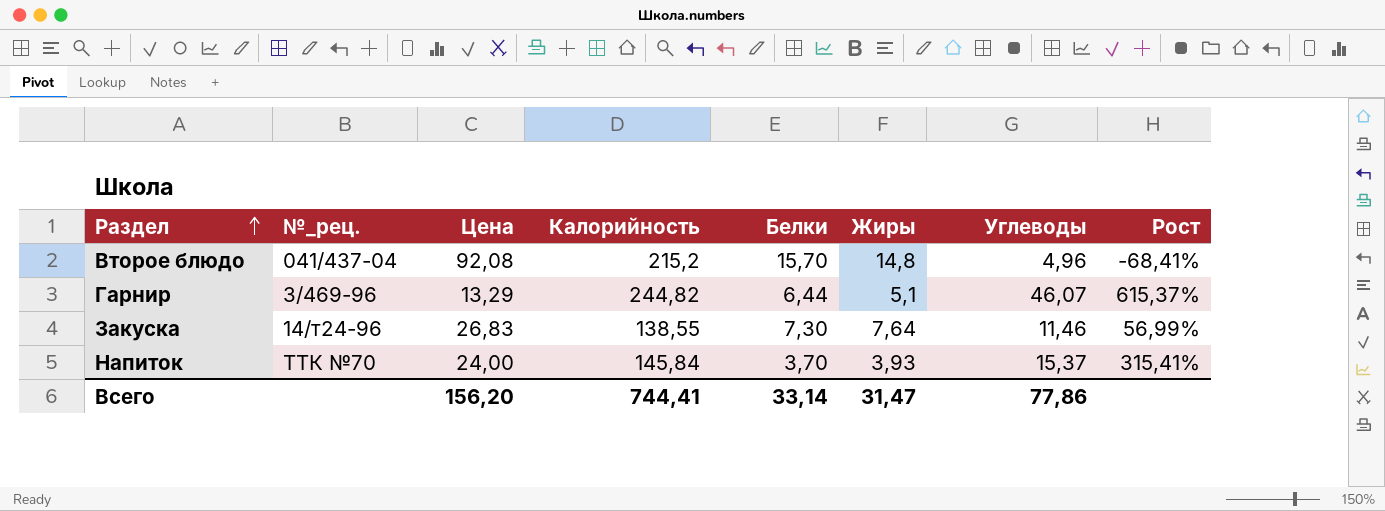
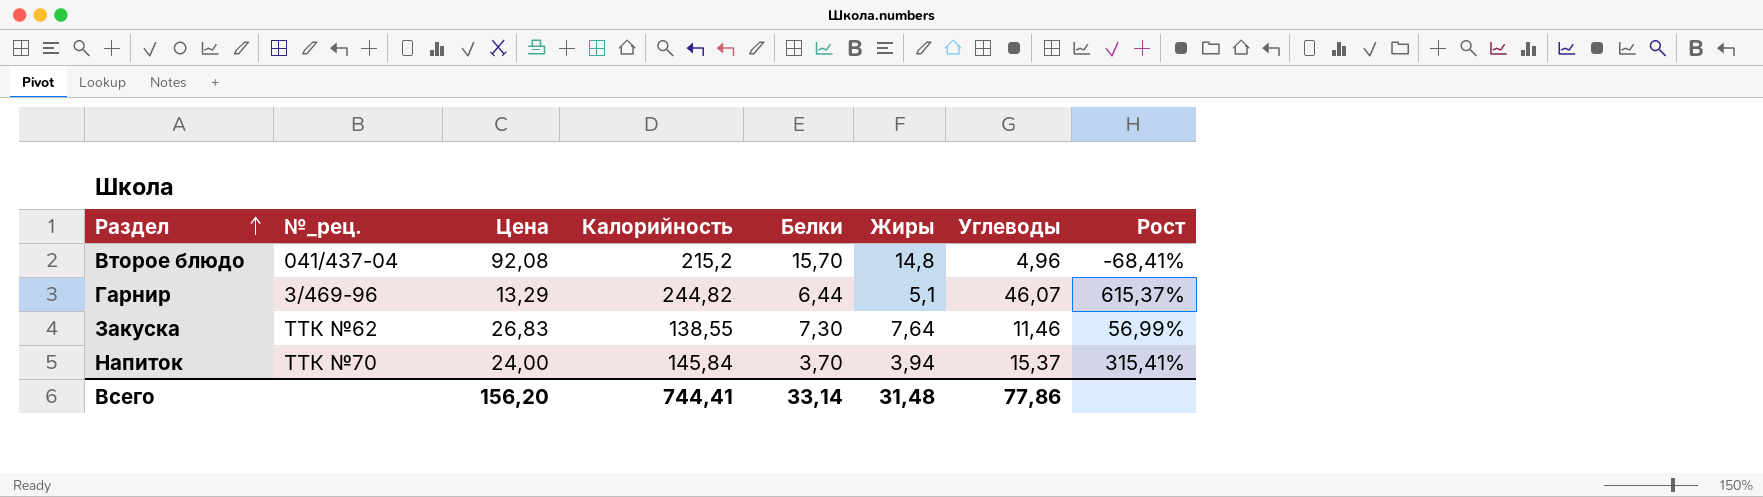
Закуска | №_рец.: 14/т24-96 -> ТТК №62
Напиток | Жиры: 3,93 -> 3,94
Всего | Жиры: 31,47 -> 31,48

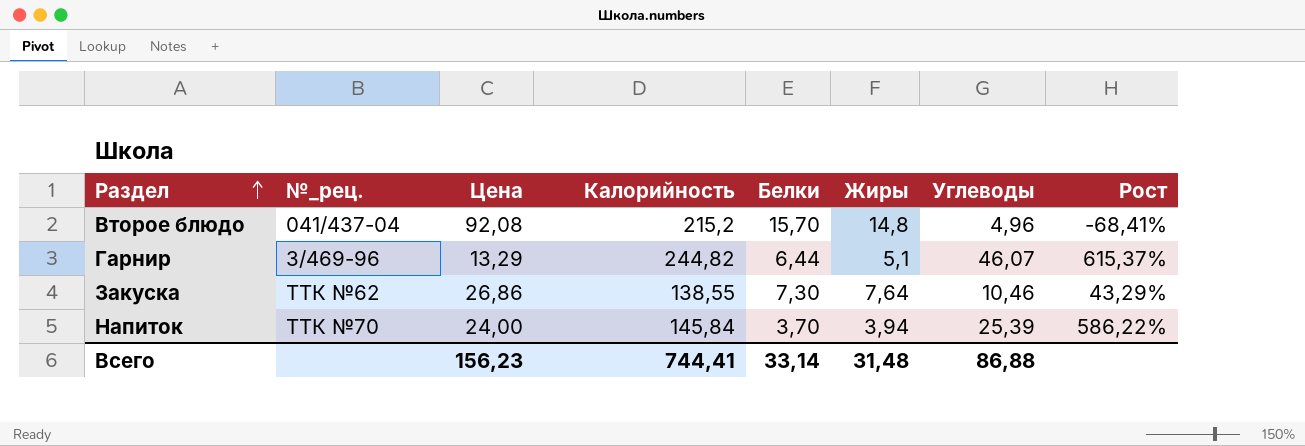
Закуска | Цена: 26,83 -> 26,86
Закуска | Углеводы: 11,46 -> 10,46
Закуска | Рост: 56,99% -> 43,29%
Напиток | Углеводы: 15,37 -> 25,39
Напиток | Рост: 315,41% -> 586,22%
Всего | Цена: 156,20 -> 156,23
Всего | Углеводы: 77,86 -> 86,88

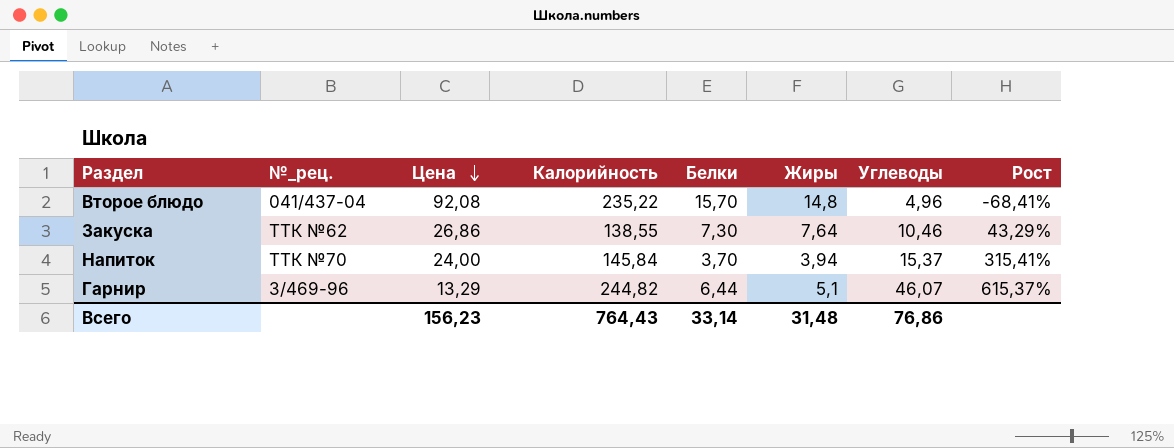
row order: Раздел ascending -> Цена descending
Второе блюдо | Калорийность: 215,2 -> 235,22
Напиток | Углеводы: 25,39 -> 15,37
Напиток | Рост: 586,22% -> 315,41%
Всего | Калорийность: 744,41 -> 764,43
Всего | Углеводы: 86,88 -> 76,86

